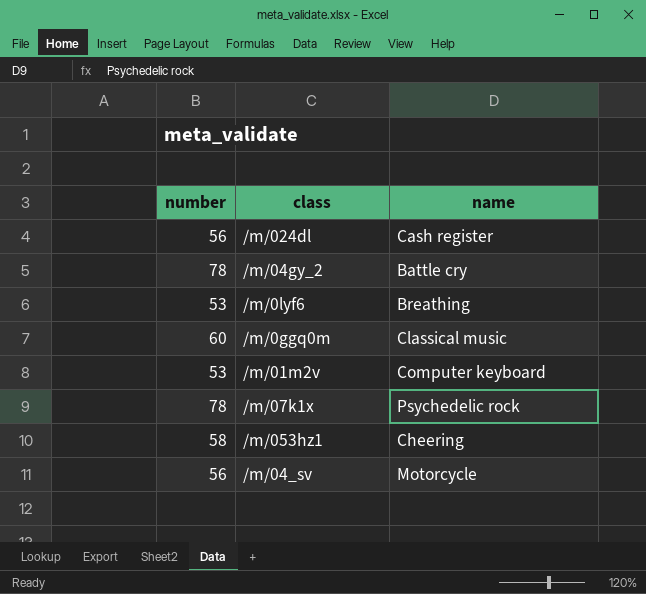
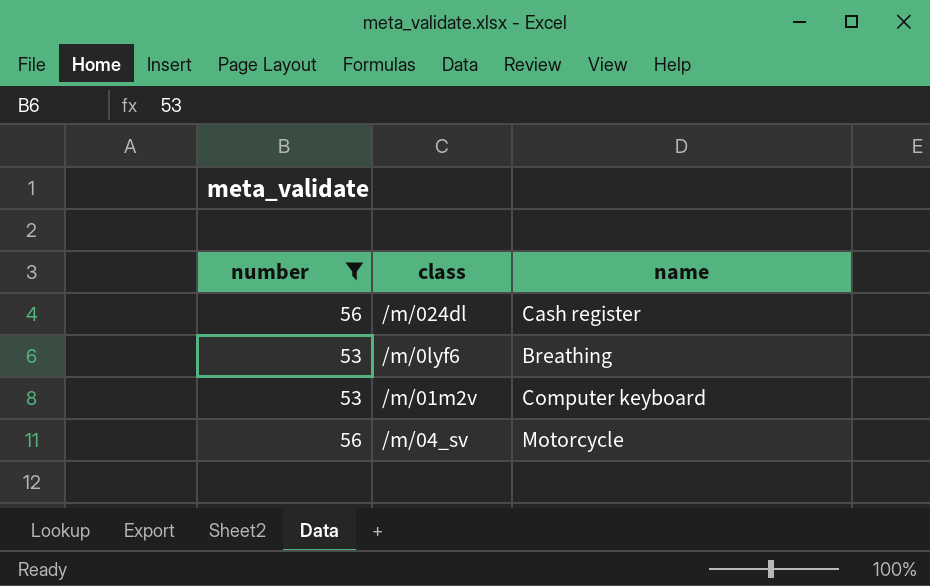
filter: none -> number <= 56

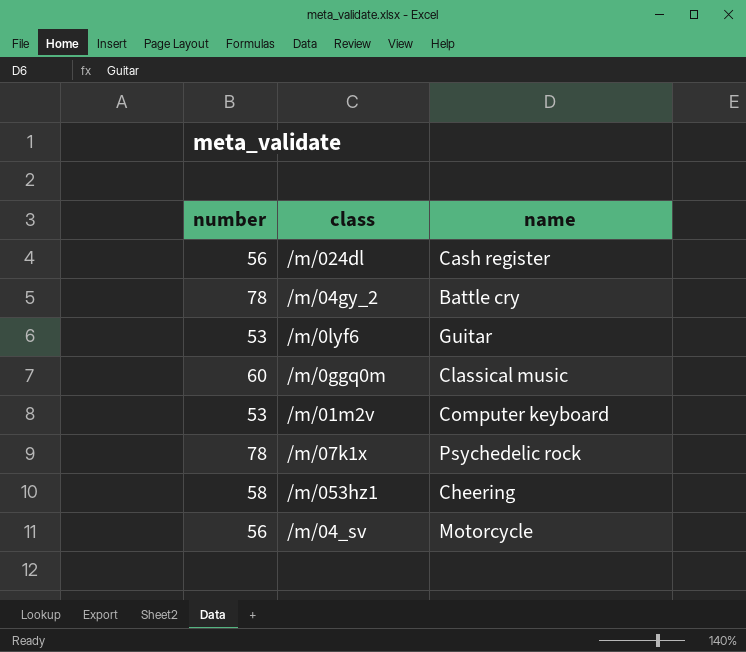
filter: number <= 56 -> none
/m/0lyf6 | name: Breathing -> Guitar

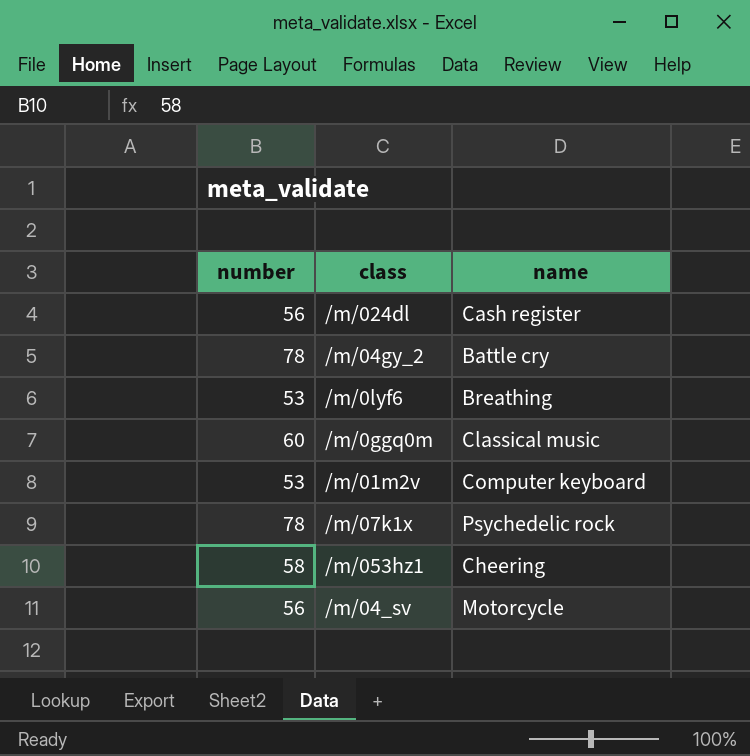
/m/0lyf6 | name: Guitar -> Breathing

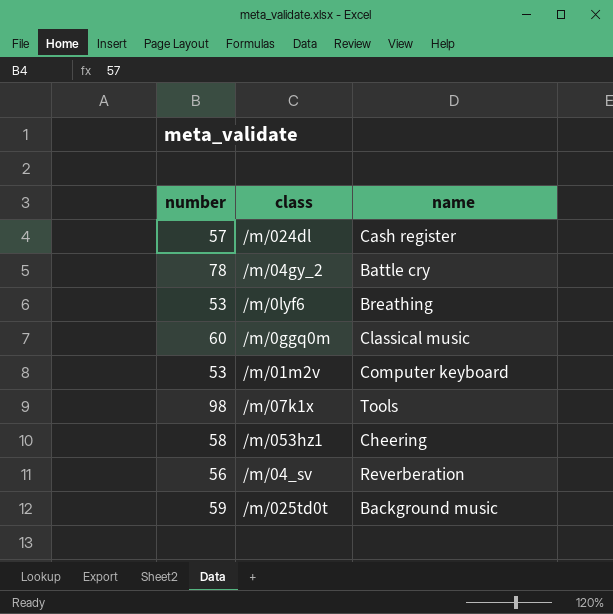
/m/024dl | number: 56 -> 57
/m/07k1x | number: 78 -> 98
/m/07k1x | name: Psychedelic rock -> Tools
/m/04_sv | name: Motorcycle -> Reverberation
row /m/025td0t: none -> 59 | Background music

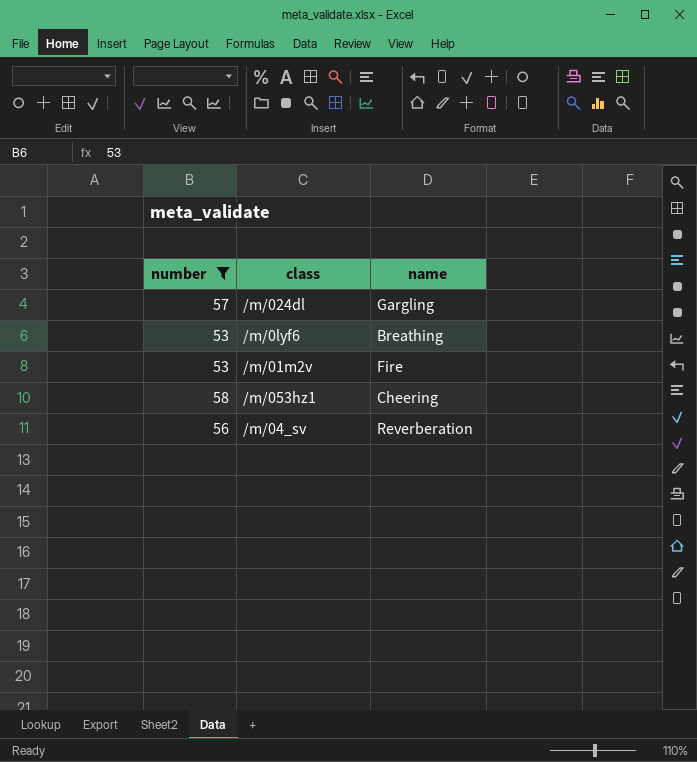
filter: none -> number <= 58
/m/024dl | name: Cash register -> Gargling
/m/01m2v | name: Computer keyboard -> Fire

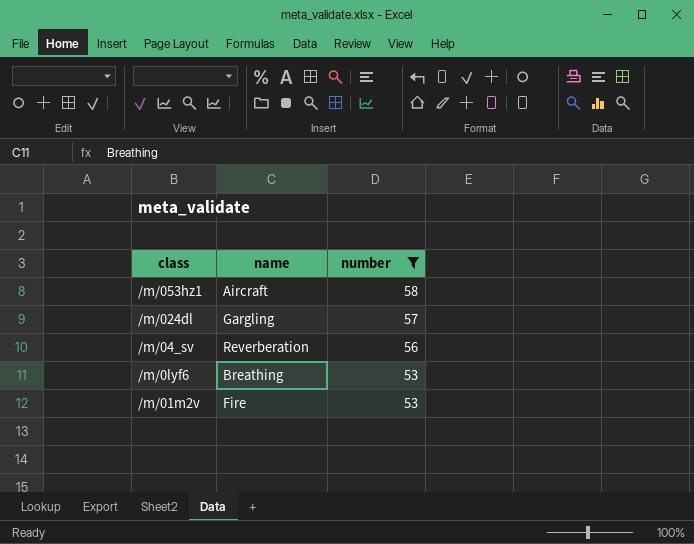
row order: none -> number descending
column number | position: 1 -> 3
/m/053hz1 | name: Cheering -> Aircraft

